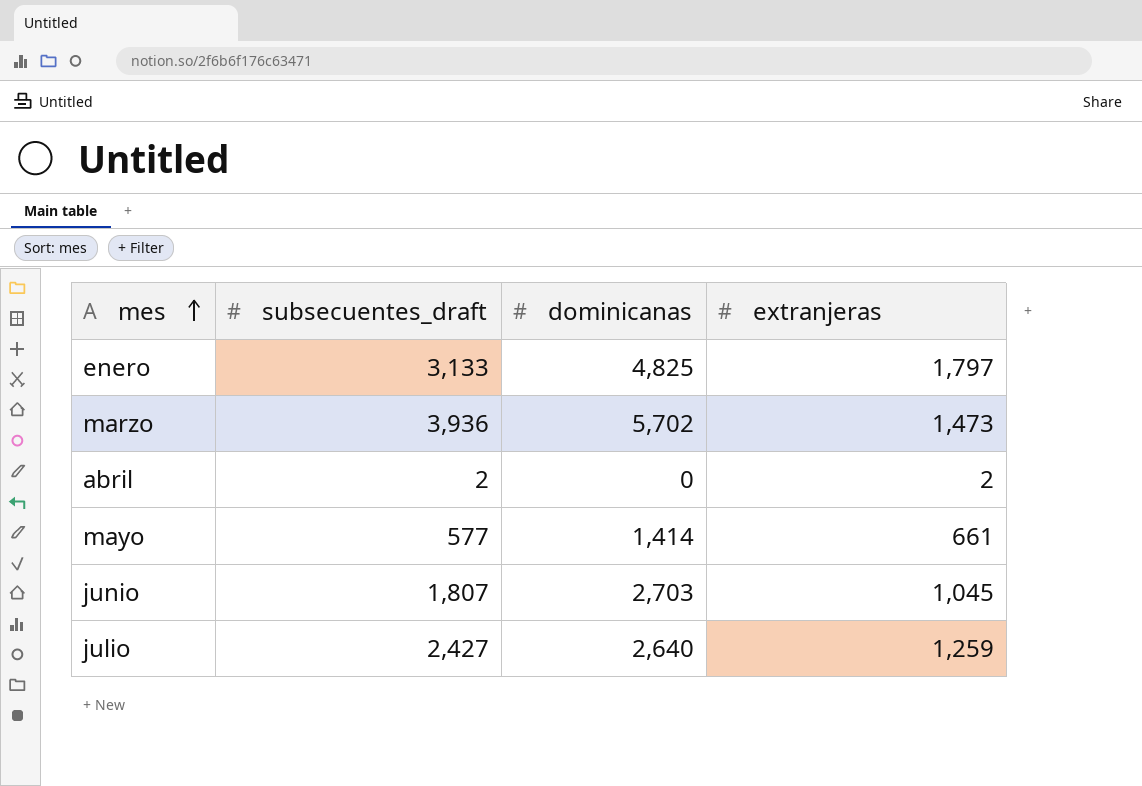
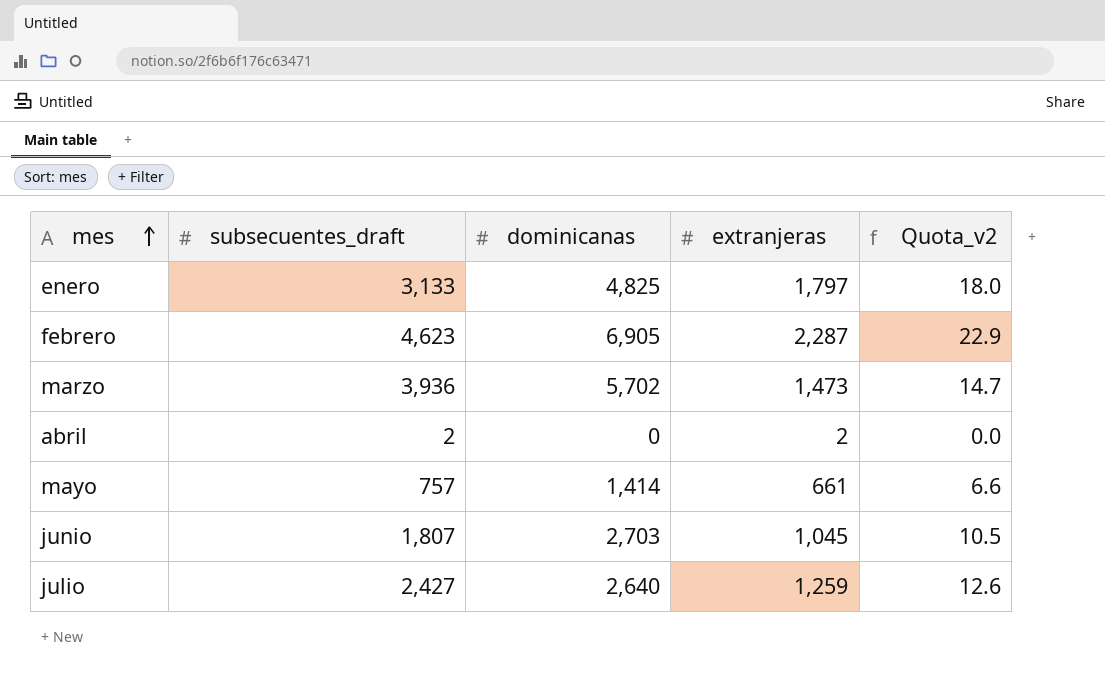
column Quota_v2 | formula: none -> [extranjeras] * 0.01
row febrero: none -> 4,623 | 6,905 | 2,287 | 22.9
mayo | subsecuentes_draft: 577 -> 757

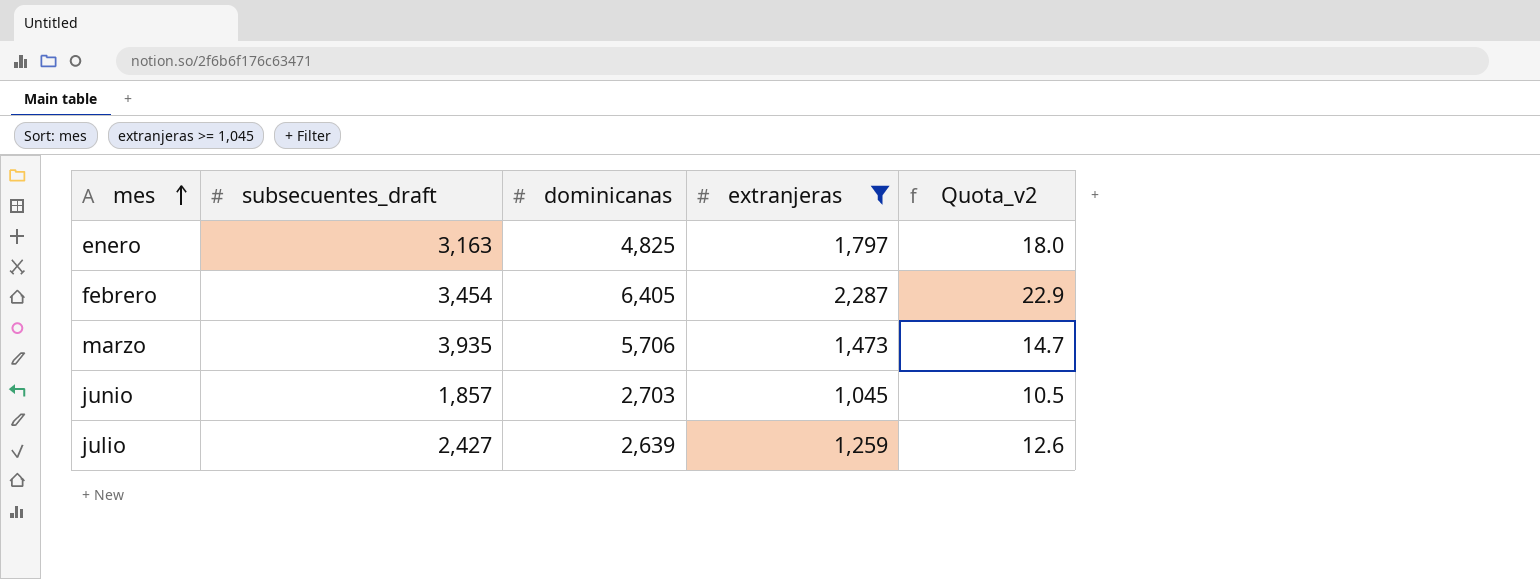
filter: none -> extranjeras >= 1,045
enero | subsecuentes_draft: 3,133 -> 3,163
febrero | subsecuentes_draft: 4,623 -> 3,454
febrero | dominicanas: 6,905 -> 6,405
marzo | subsecuentes_draft: 3,936 -> 3,935
marzo | dominicanas: 5,702 -> 5,706
junio | subsecuentes_draft: 1,807 -> 1,857
julio | dominicanas: 2,640 -> 2,639

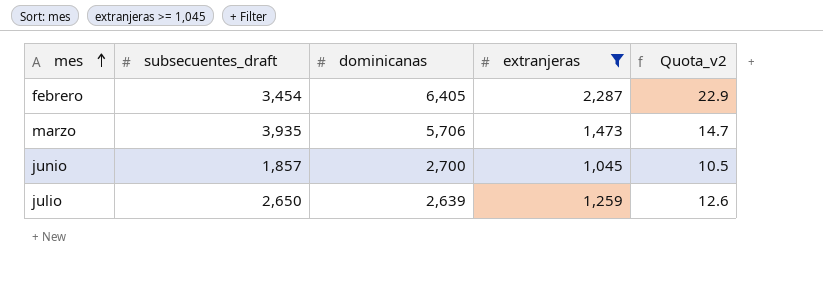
row enero: 3,163 | 4,825 | 1,797 | 18.0 -> none
junio | dominicanas: 2,703 -> 2,700
julio | subsecuentes_draft: 2,427 -> 2,650

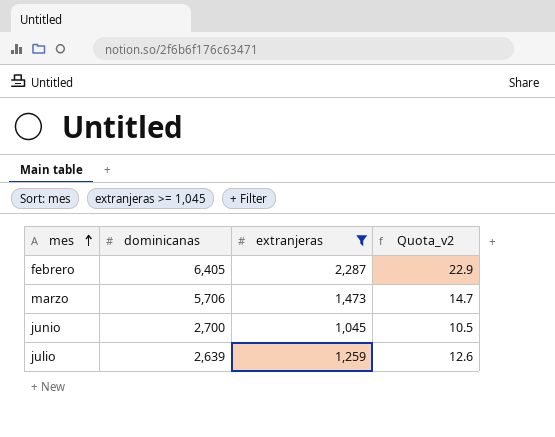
column subsecuentes_draft | position: 2 -> none

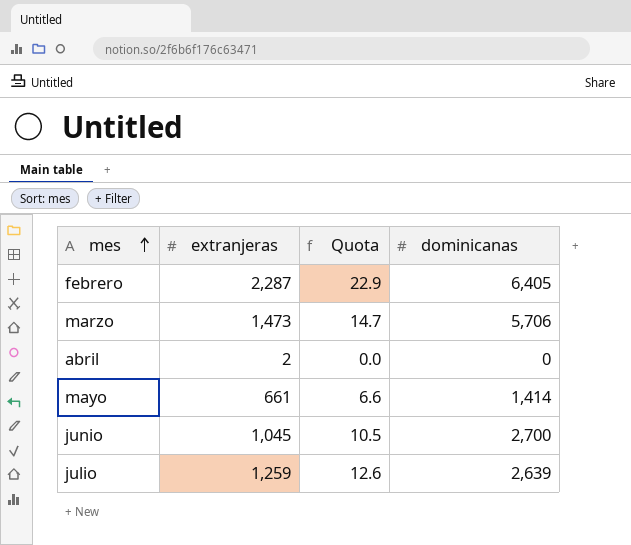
filter: extranjeras >= 1,045 -> none
column name: Quota_v2 -> Quota
column dominicanas | position: 2 -> 4

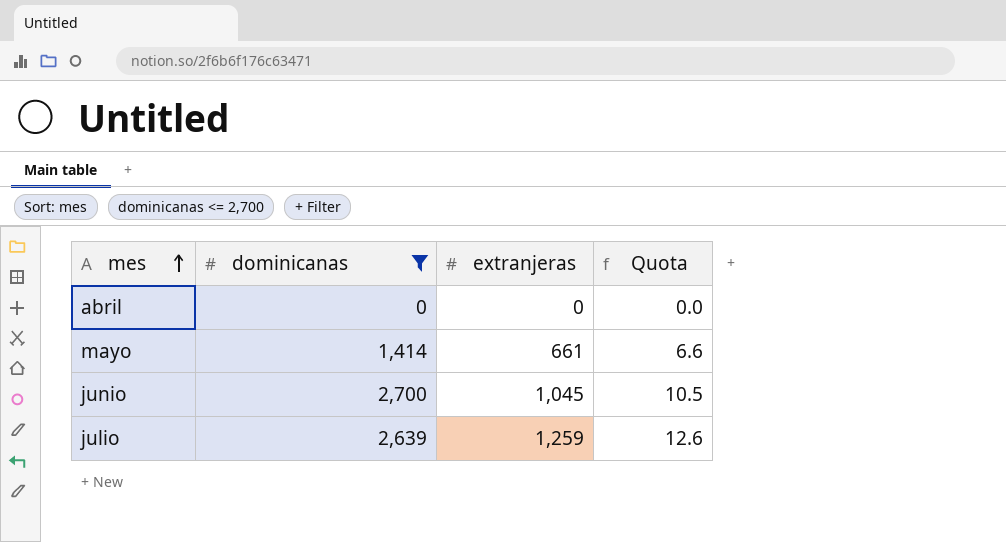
filter: none -> dominicanas <= 2,700
column dominicanas | position: 4 -> 2
abril | extranjeras: 2 -> 0

